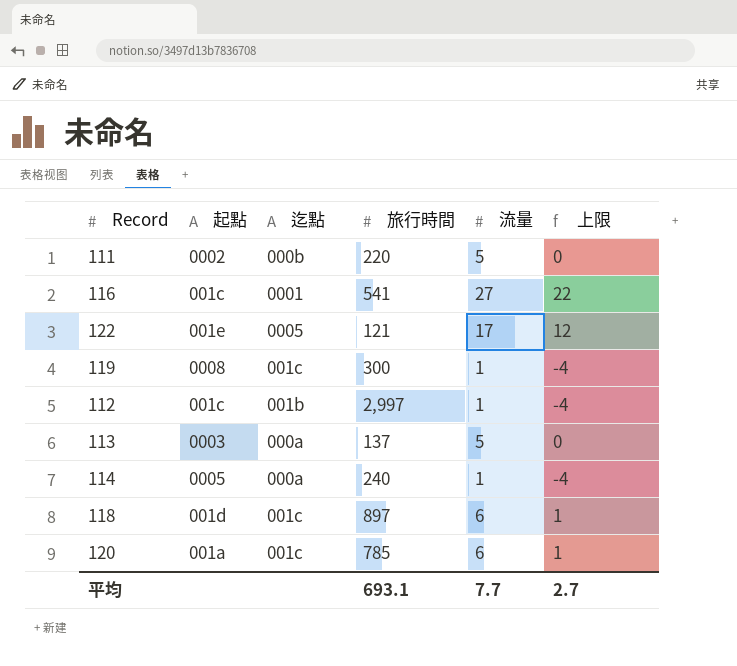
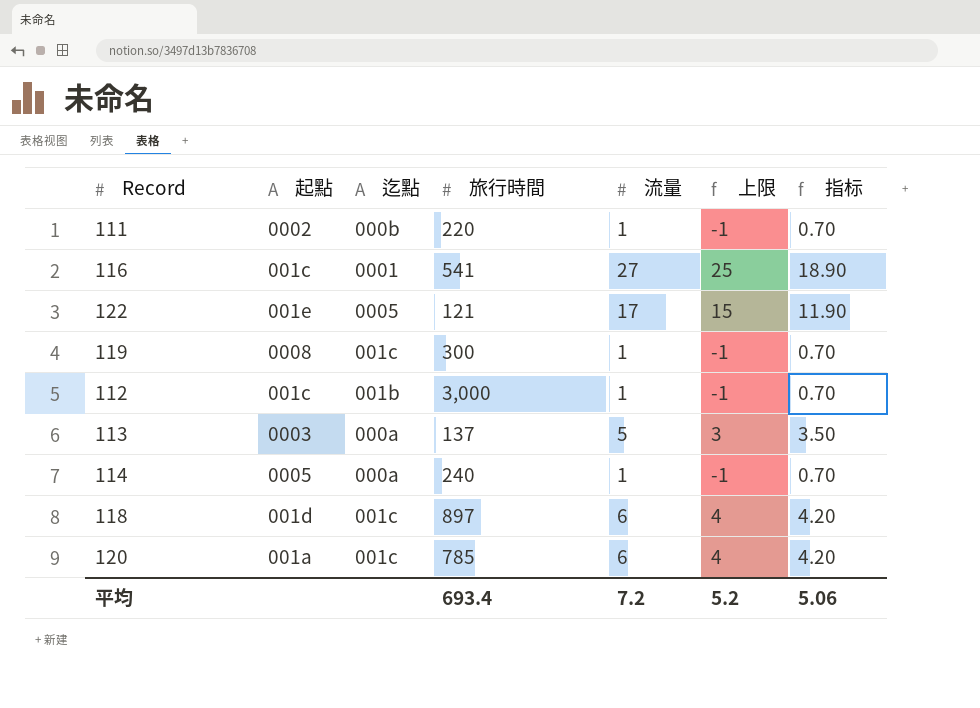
column 上限 | formula: [流量] - 5 -> [流量] - 2
column 指标 | formula: none -> [流量] * 0.7
111 | 流量: 5 -> 1
112 | 旅行時間: 2,997 -> 3,000
平均 | 旅行時間: 693.1 -> 693.4
平均 | 流量: 7.7 -> 7.2
平均 | 上限: 2.7 -> 5.2

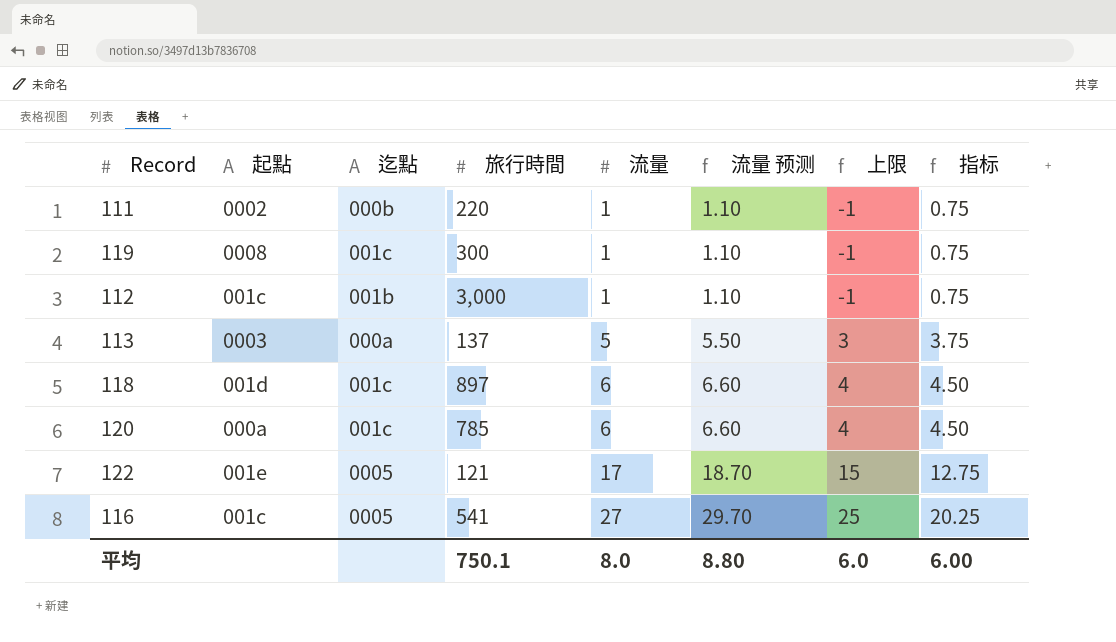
row order: none -> 流量 ascending
column 流量 预测 | formula: none -> [流量] * 1.1
column 指标 | formula: [流量] * 0.7 -> [流量] * 0.75
row 114: 0005 | 000a | 240 | 1 | -1 | 0.70 -> none
120 | 起點: 001a -> 000a
116 | 迄點: 0001 -> 0005
平均 | 旅行時間: 693.4 -> 750.1
平均 | 流量: 7.2 -> 8.0
平均 | 上限: 5.2 -> 6.0
平均 | 指标: 5.06 -> 6.00

